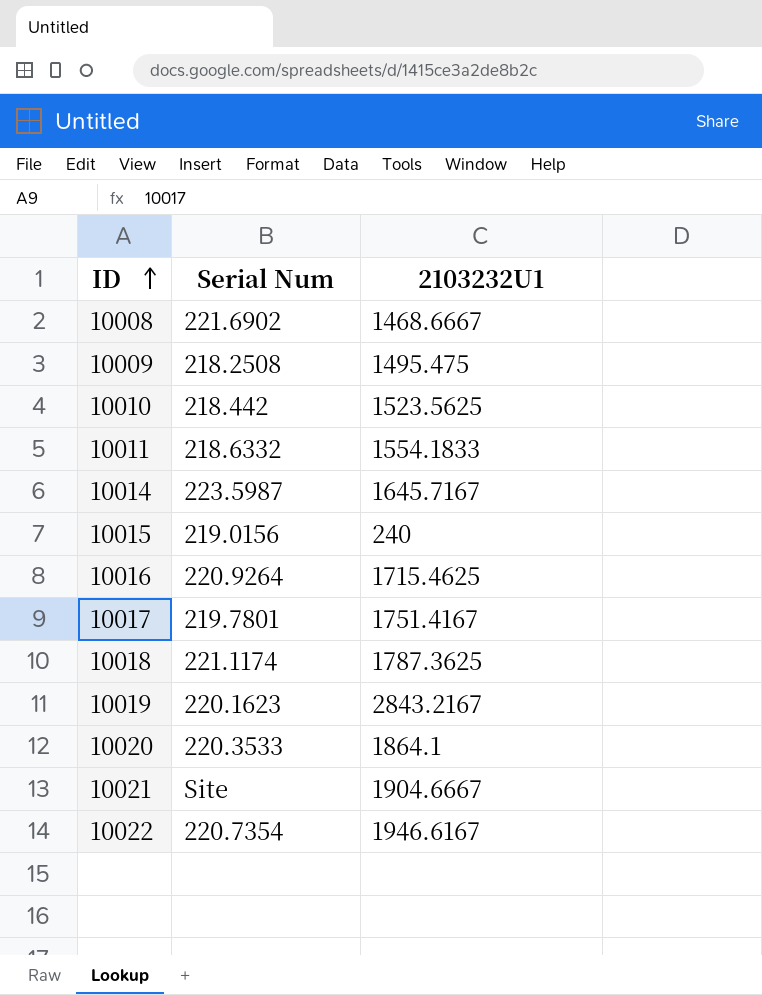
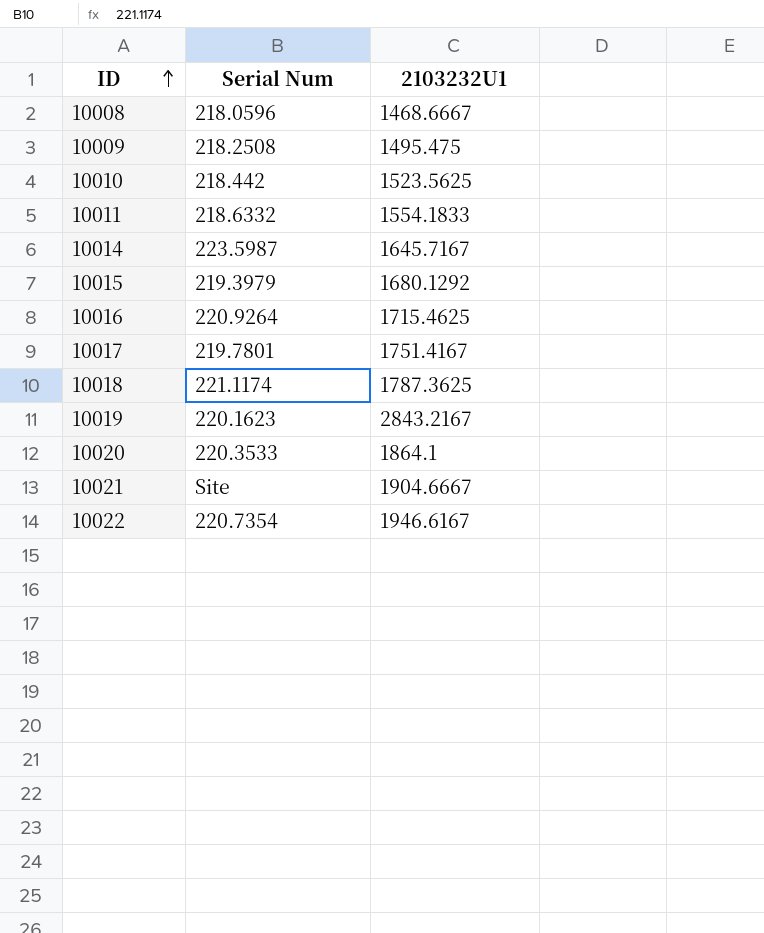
10008 | Serial Num: 221.6902 -> 218.0596
10015 | Serial Num: 219.0156 -> 219.3979
10015 | 2103232U1: 240 -> 1680.1292

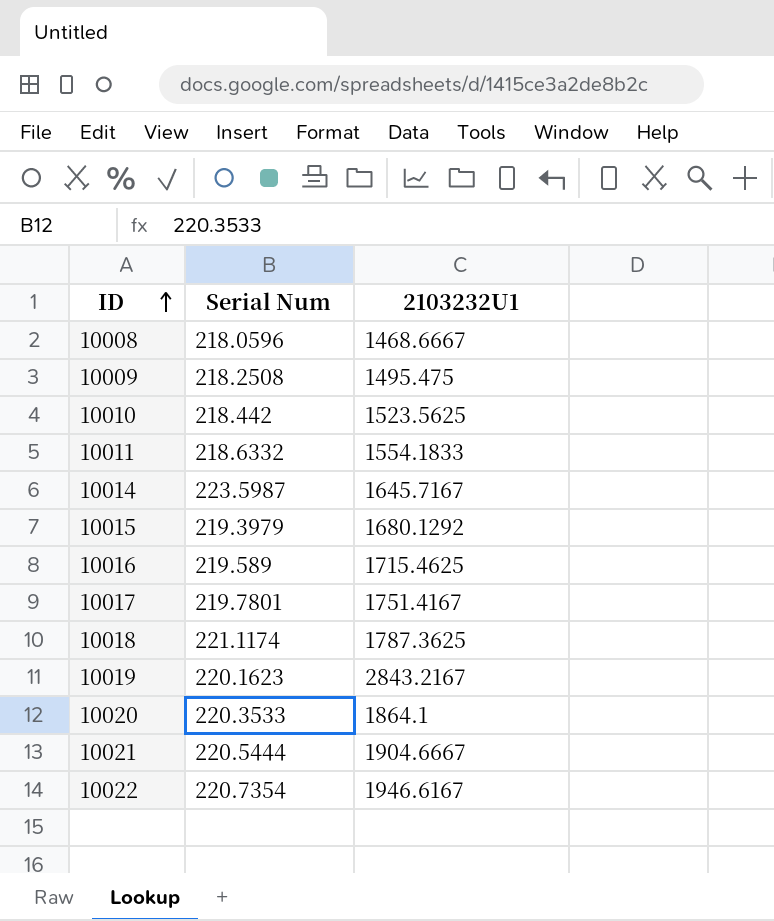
10016 | Serial Num: 220.9264 -> 219.589
10021 | Serial Num: Site -> 220.5444

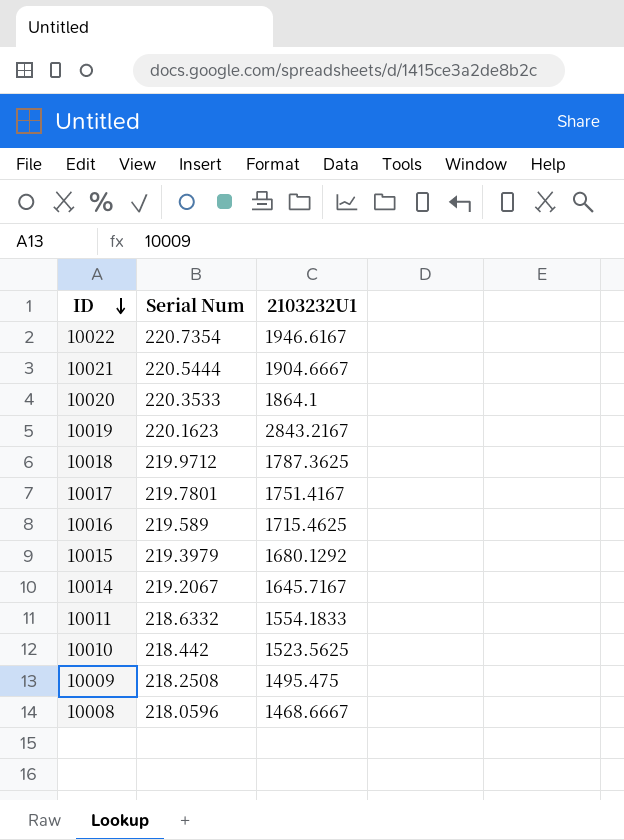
row order: ID ascending -> ID descending
10018 | Serial Num: 221.1174 -> 219.9712
10014 | Serial Num: 223.5987 -> 219.2067

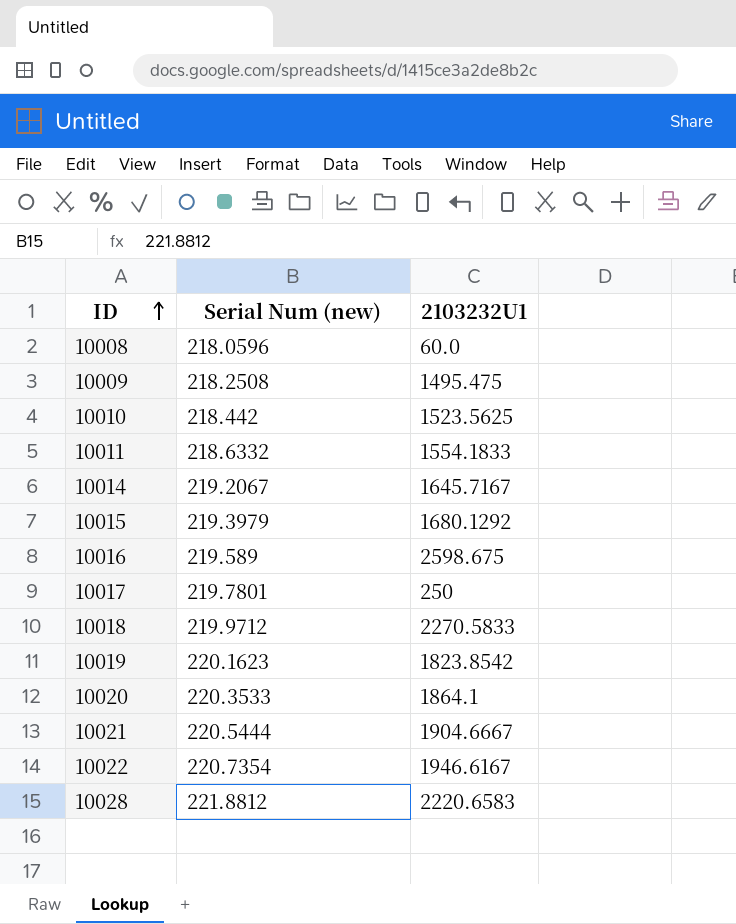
row order: ID descending -> ID ascending
column name: Serial Num -> Serial Num (new)
10008 | 2103232U1: 1468.6667 -> 60.0
10016 | 2103232U1: 1715.4625 -> 2598.675
10017 | 2103232U1: 1751.4167 -> 250
10018 | 2103232U1: 1787.3625 -> 2270.5833
10019 | 2103232U1: 2843.2167 -> 1823.8542
row 10028: none -> 221.8812 | 2220.6583

